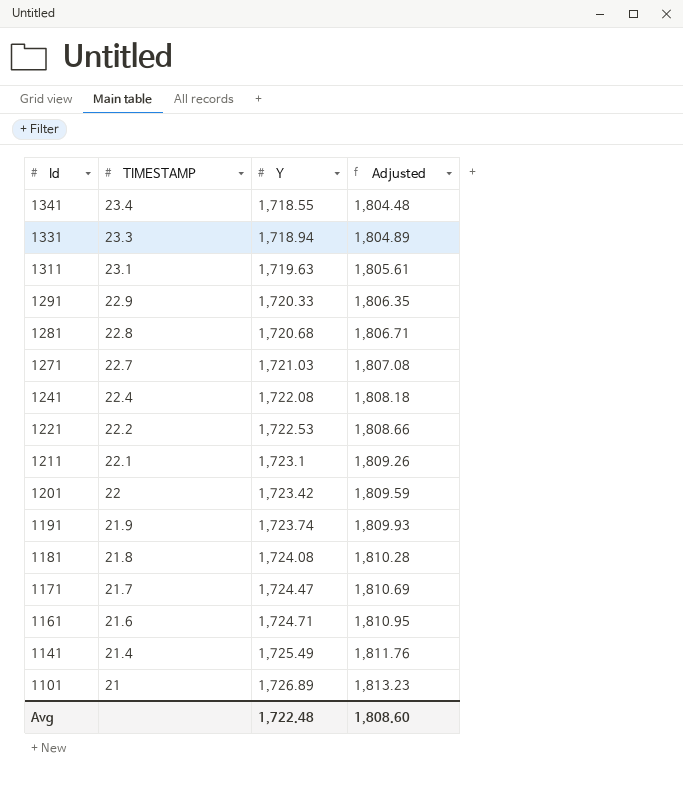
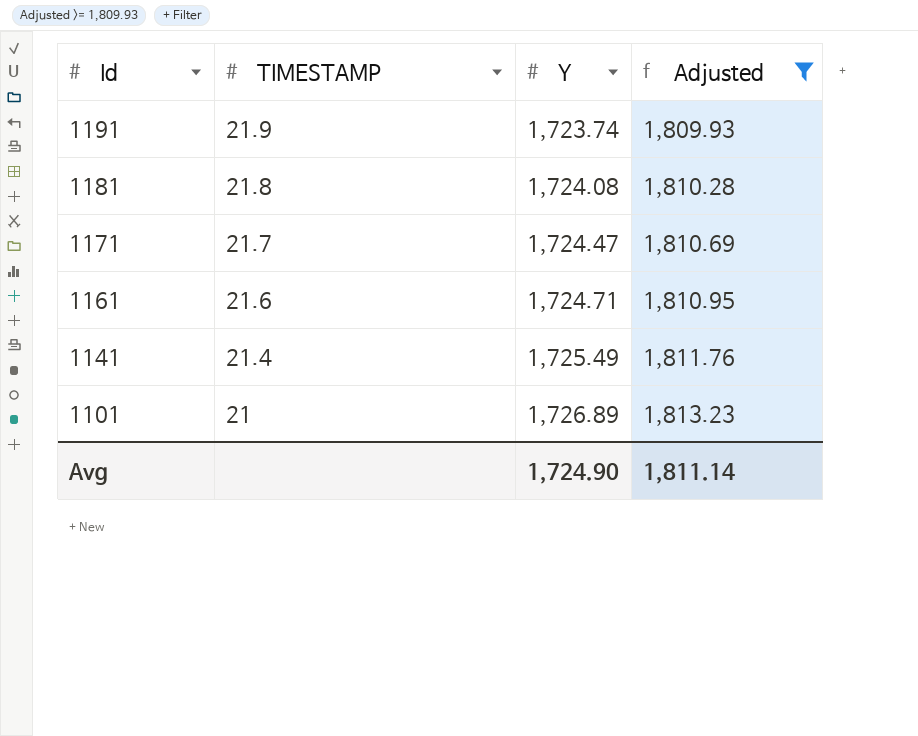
filter: none -> Adjusted >= 1,809.93
Avg | Y: 1,722.48 -> 1,724.90
Avg | Adjusted: 1,808.60 -> 1,811.14

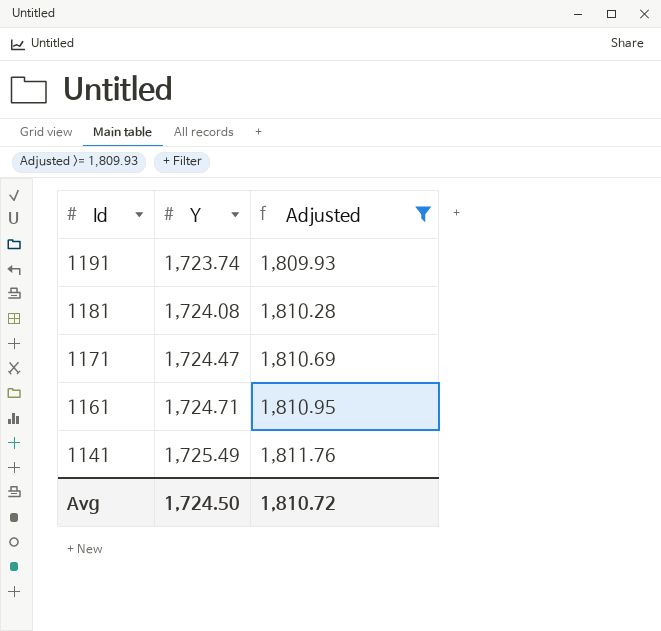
column TIMESTAMP | position: 2 -> none
row 1101: 21 | 1,726.89 | 1,813.23 -> none
Avg | Y: 1,724.90 -> 1,724.50
Avg | Adjusted: 1,811.14 -> 1,810.72

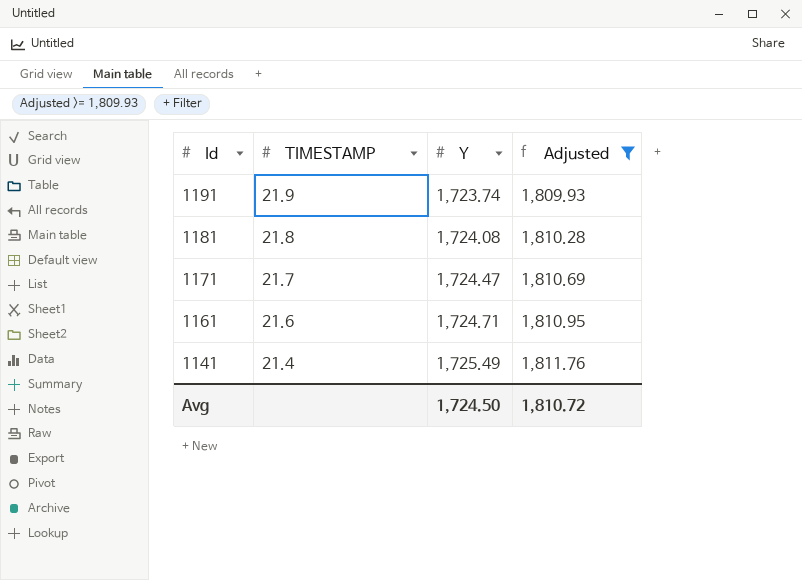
column TIMESTAMP | position: none -> 2

